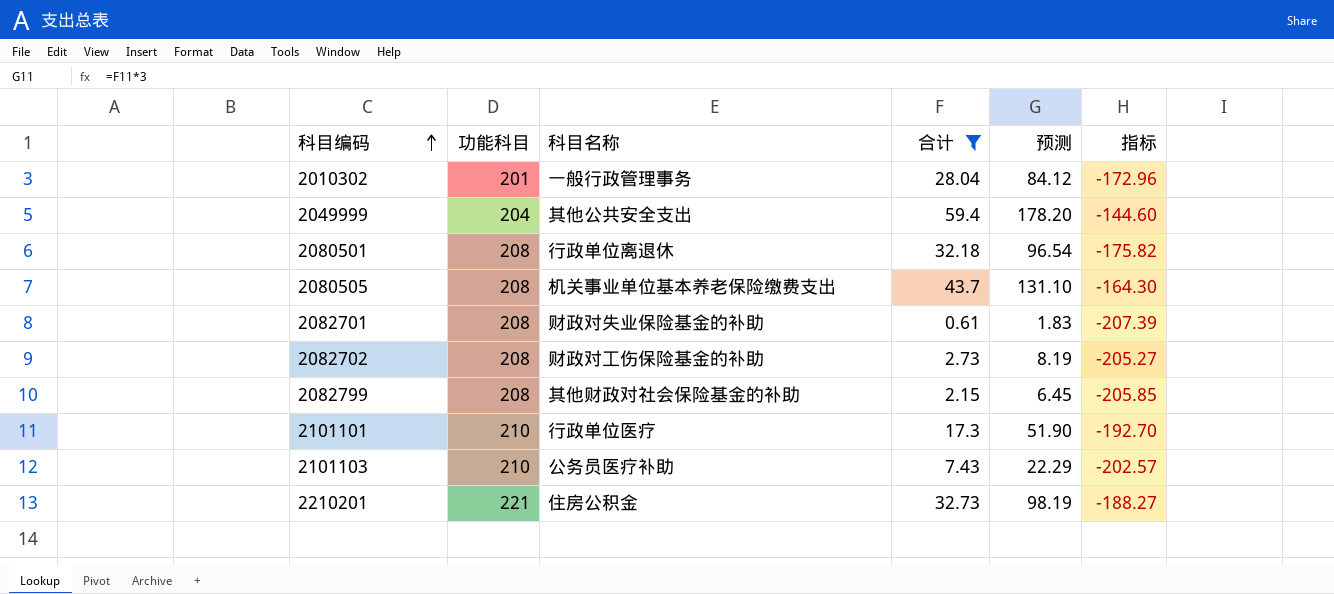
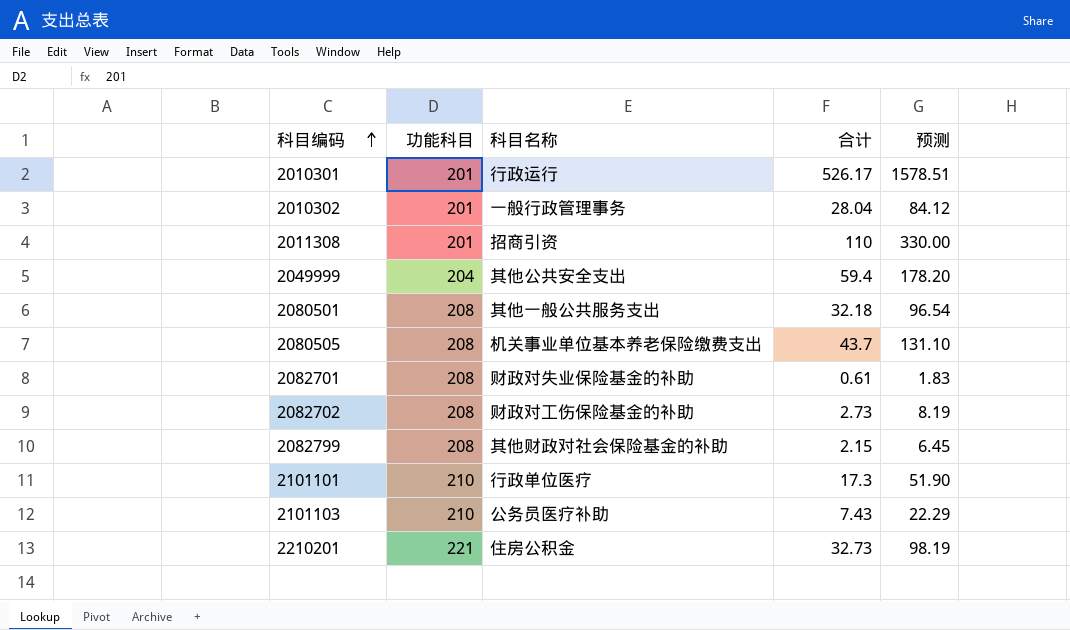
filter: 合计 <= 59.4 -> none
column 指标 | formula: [合计] - [功能科目] -> none
2080501 | 科目名称: 行政单位离退休 -> 其他一般公共服务支出

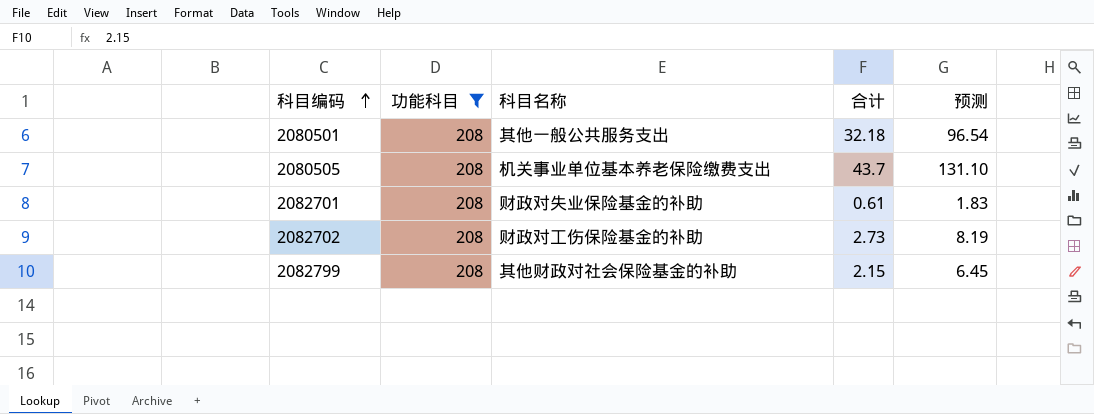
filter: none -> 功能科目 = 208

